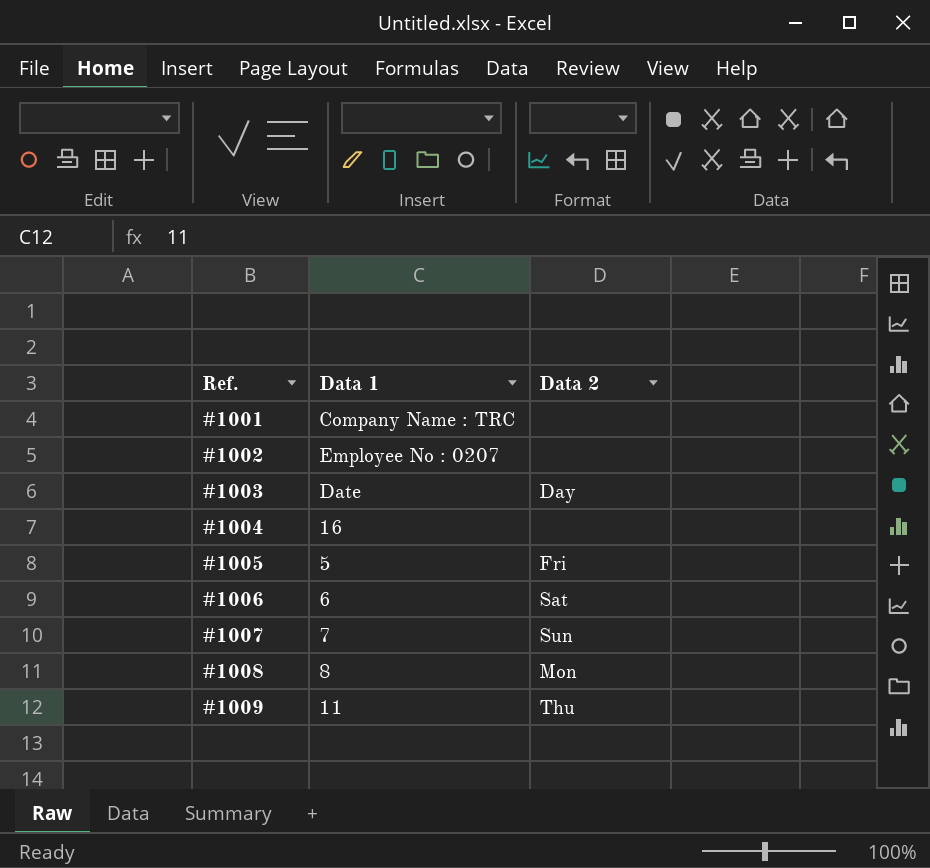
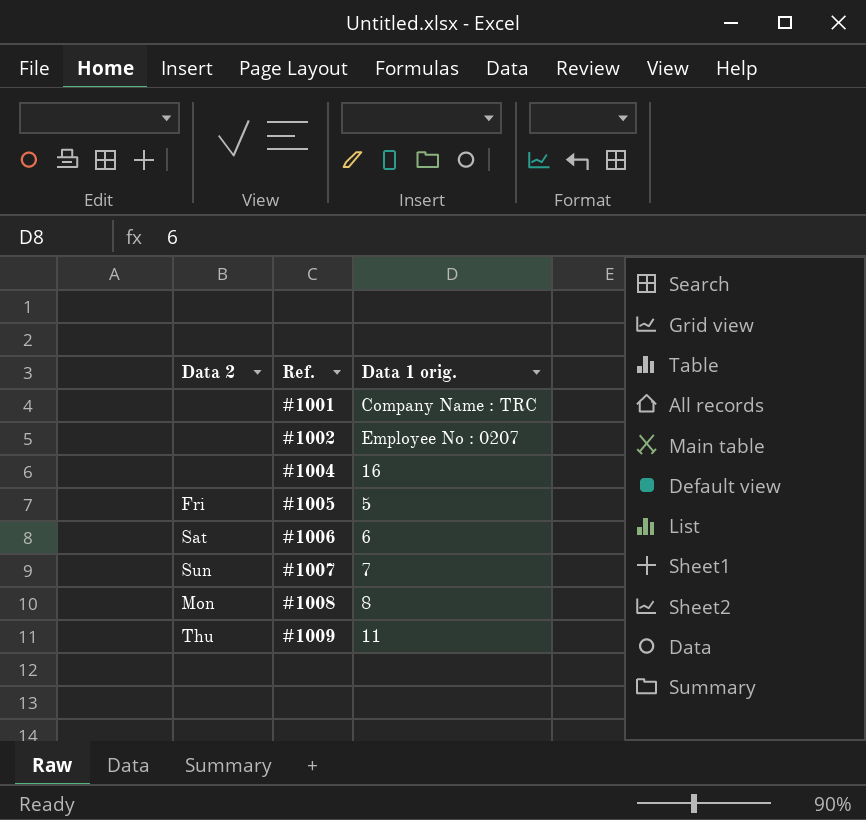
column Data 2 | position: 3 -> 1
column name: Data 1 -> Data 1 orig.
row #1003: Date | Day -> none

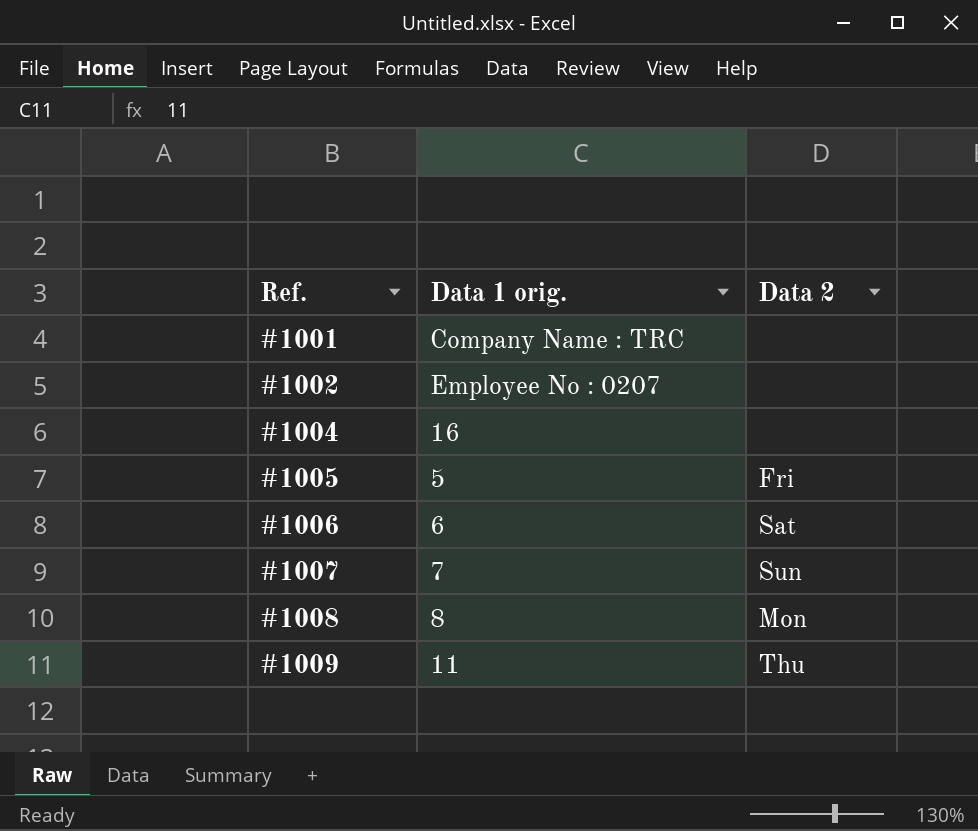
column Data 2 | position: 1 -> 3

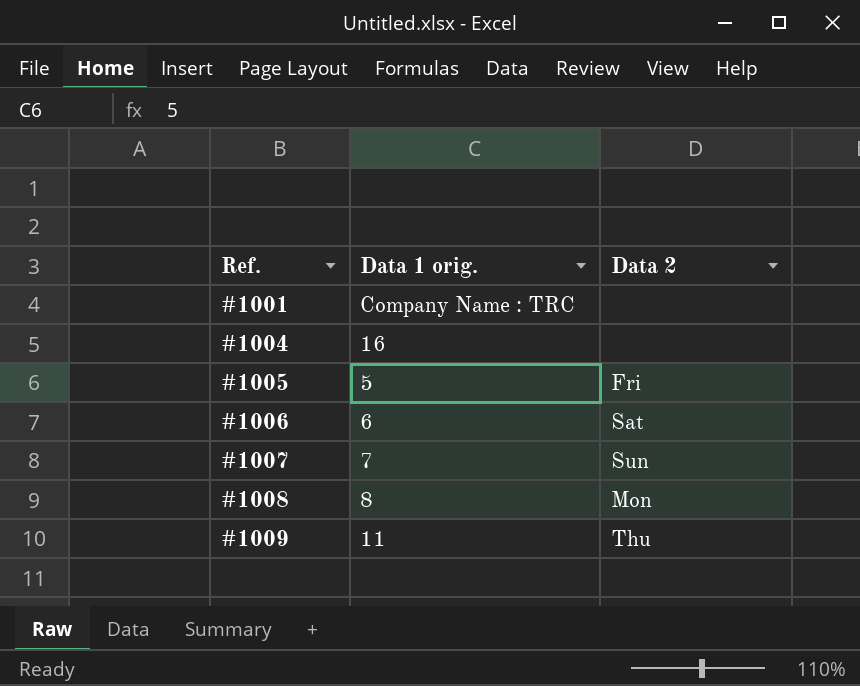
row #1002: Employee No : 0207 | none -> none

